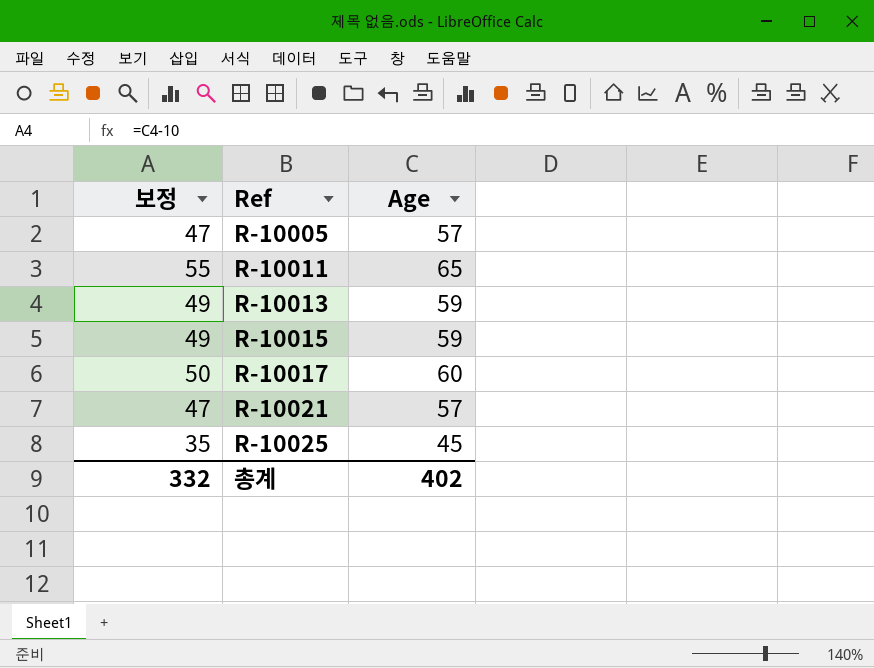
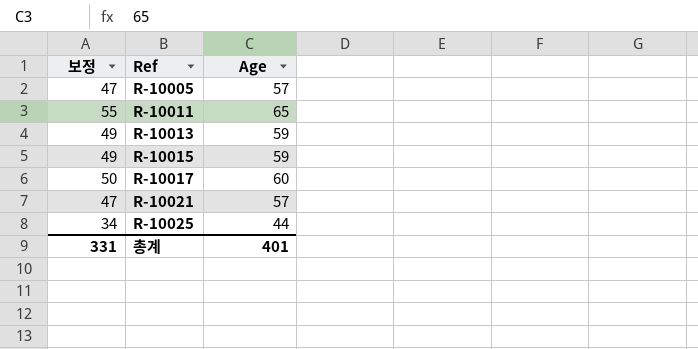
R-10025 | 보정: 35 -> 34
R-10025 | Age: 45 -> 44
총계 | 보정: 332 -> 331
총계 | Age: 402 -> 401

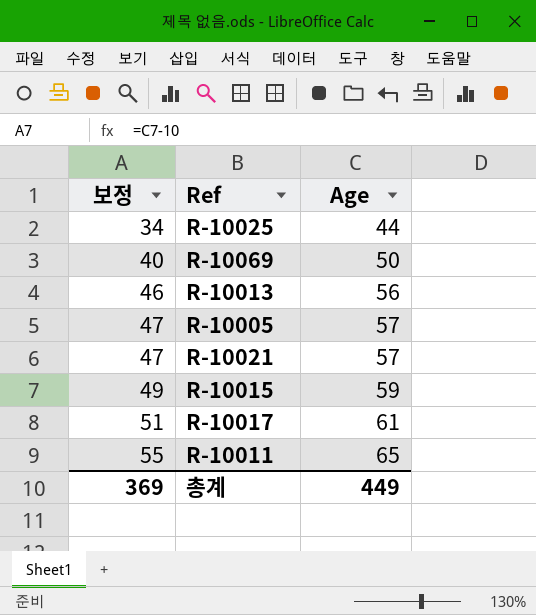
row order: Ref ascending -> 보정 ascending
row R-10069: none -> 40 | 50
R-10013 | 보정: 49 -> 46
R-10013 | Age: 59 -> 56
R-10017 | 보정: 50 -> 51
R-10017 | Age: 60 -> 61
총계 | 보정: 331 -> 369
총계 | Age: 401 -> 449

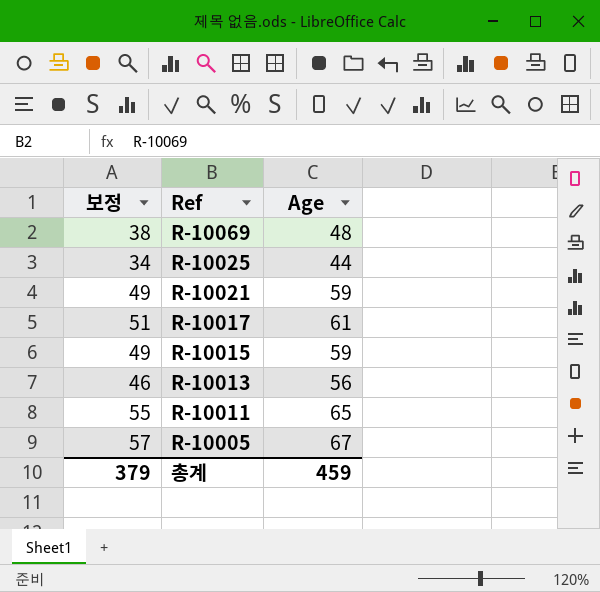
row order: 보정 ascending -> Ref descending
R-10069 | 보정: 40 -> 38
R-10069 | Age: 50 -> 48
R-10021 | 보정: 47 -> 49
R-10021 | Age: 57 -> 59
R-10005 | 보정: 47 -> 57
R-10005 | Age: 57 -> 67
총계 | 보정: 369 -> 379
총계 | Age: 449 -> 459

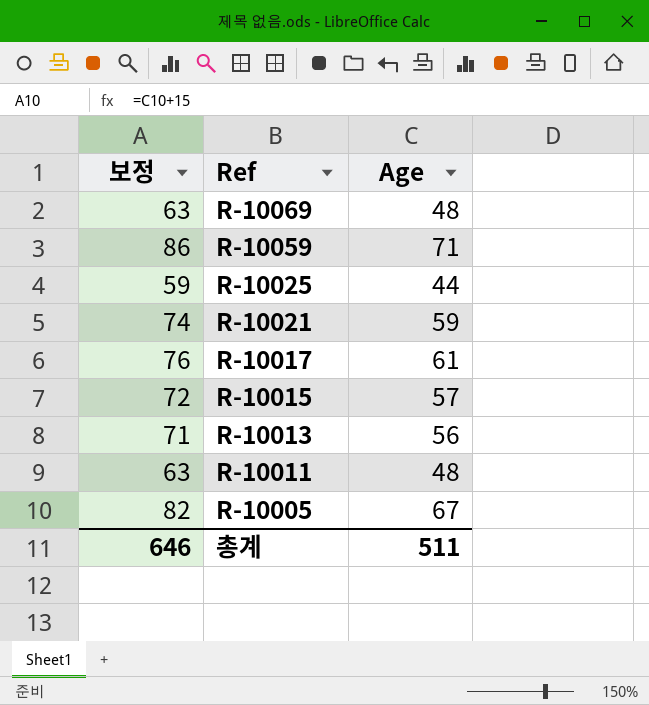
column 보정 | formula: [Age] - 10 -> [Age] + 15
row R-10059: none -> 86 | 71
R-10015 | Age: 59 -> 57
R-10011 | Age: 65 -> 48
총계 | 보정: 379 -> 646
총계 | Age: 459 -> 511

